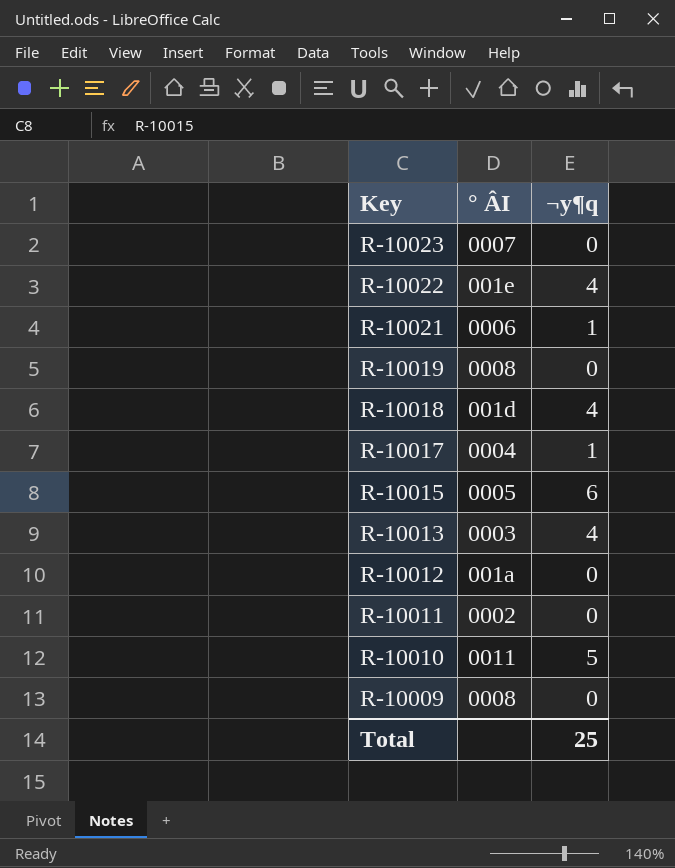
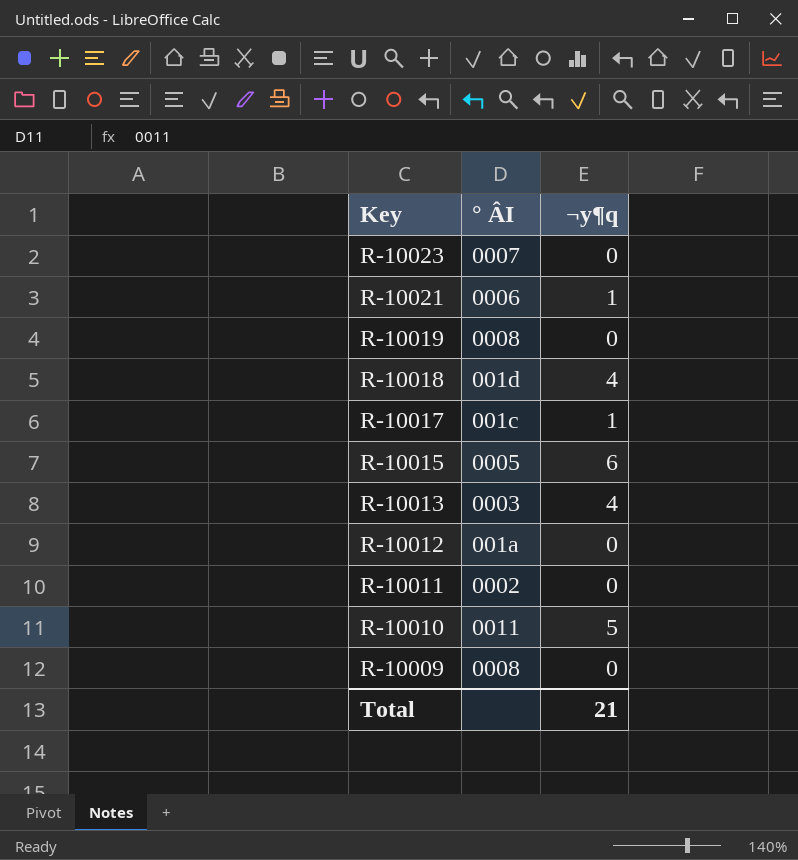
row R-10022: 001e | 4 -> none
R-10017 | ° ÂI: 0004 -> 001c
Total | ¬y¶q: 25 -> 21

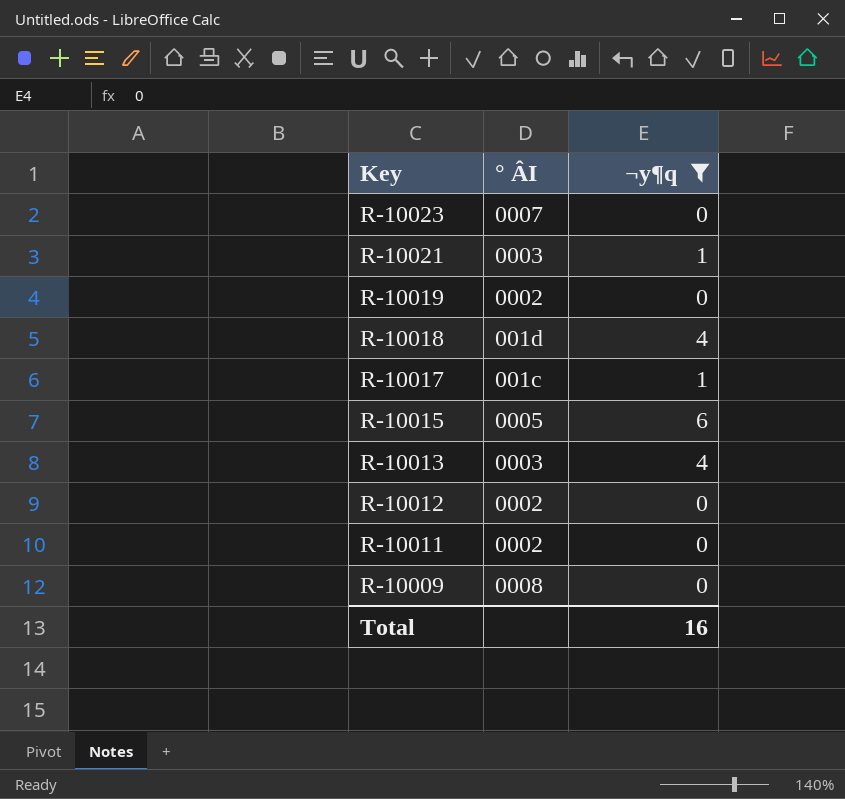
filter: none -> ¬y¶q != 5
R-10021 | ° ÂI: 0006 -> 0003
R-10019 | ° ÂI: 0008 -> 0002
R-10012 | ° ÂI: 001a -> 0002
Total | ¬y¶q: 21 -> 16

